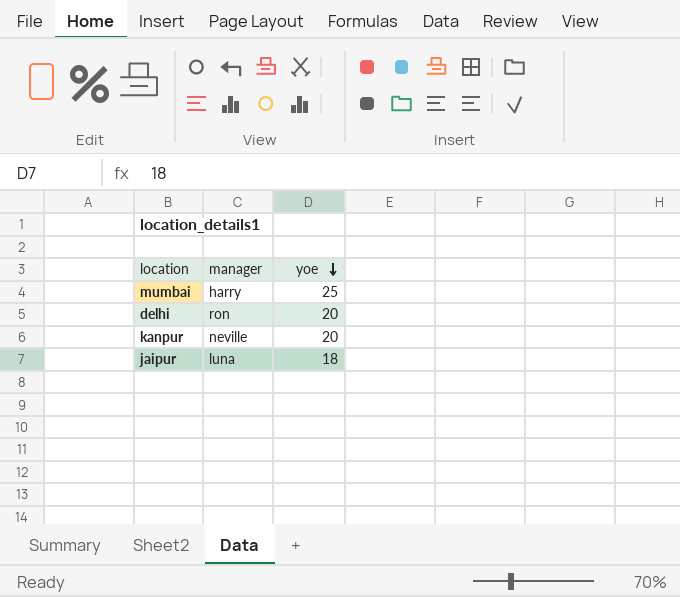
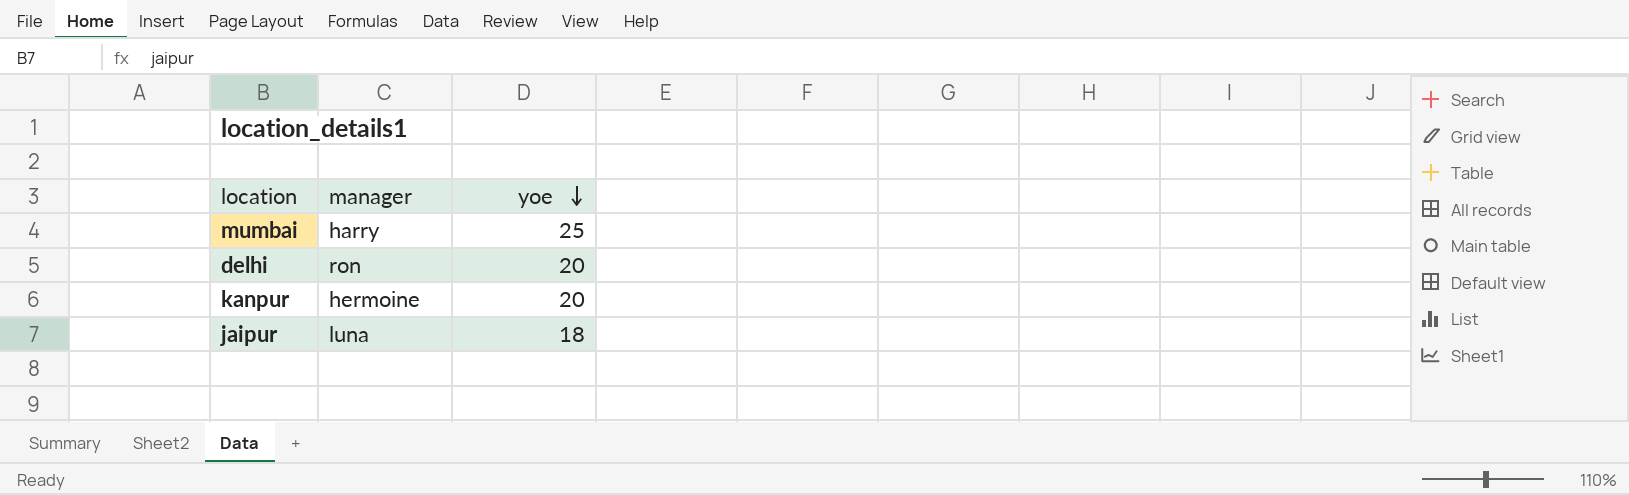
kanpur | manager: neville -> hermoine

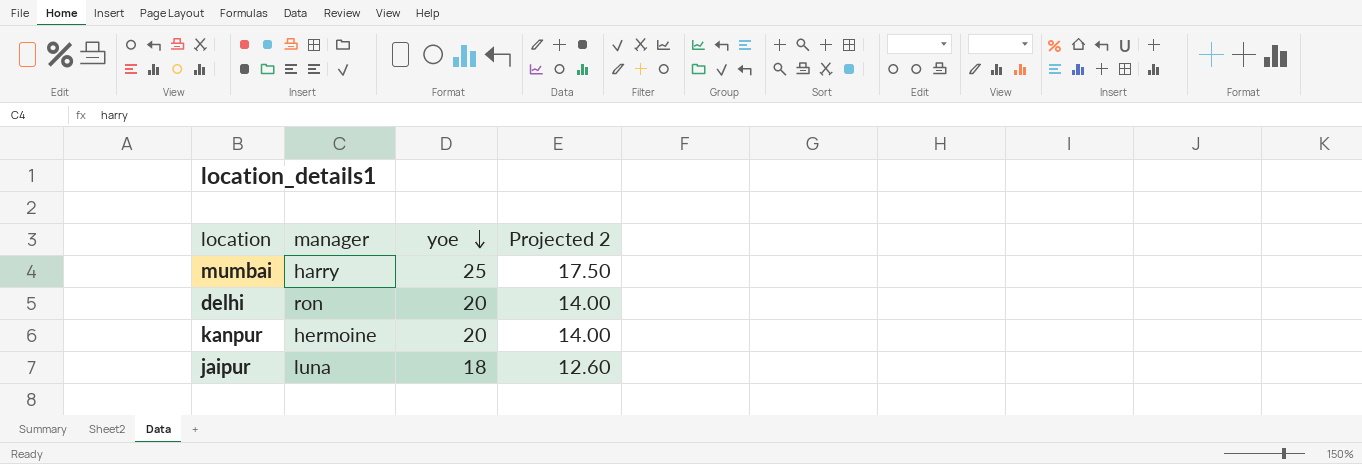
column Projected 2 | formula: none -> [yoe] * 0.7

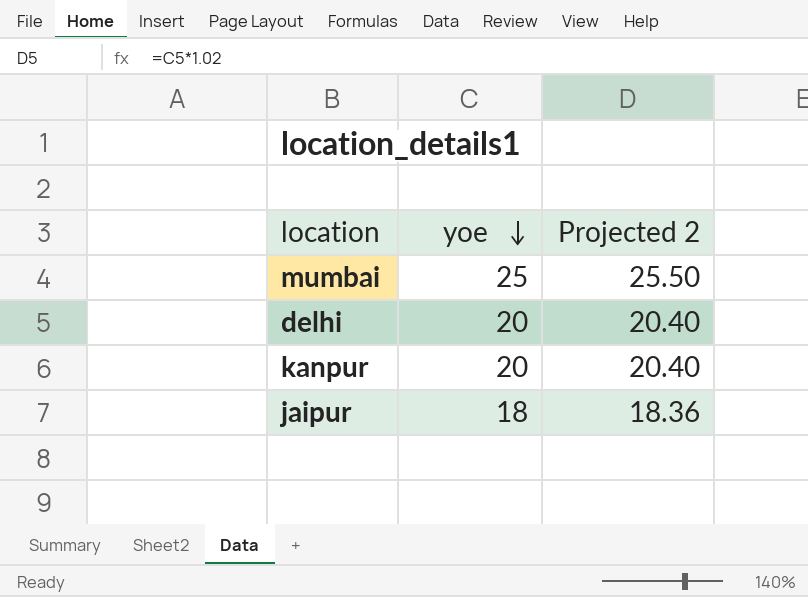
column manager | position: 2 -> none
column Projected 2 | formula: [yoe] * 0.7 -> [yoe] * 1.02

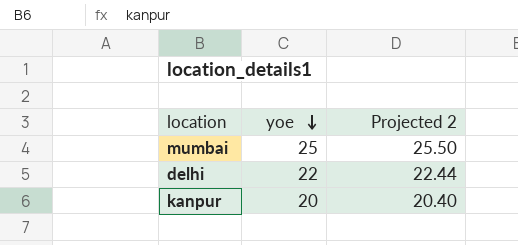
row jaipur: 18 | 18.36 -> none
delhi | yoe: 20 -> 22
delhi | Projected 2: 20.40 -> 22.44

